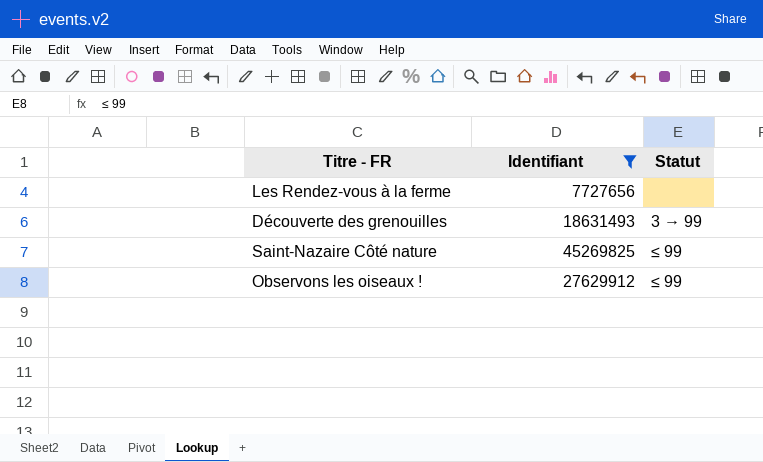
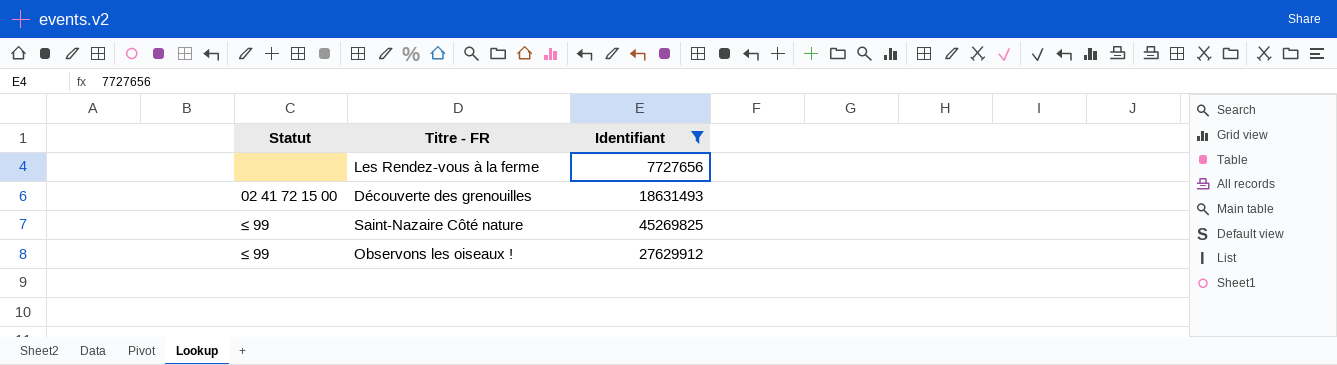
column Statut | position: 3 -> 1
Découverte des grenouilles | Statut: 3 → 99 -> 02 41 72 15 00

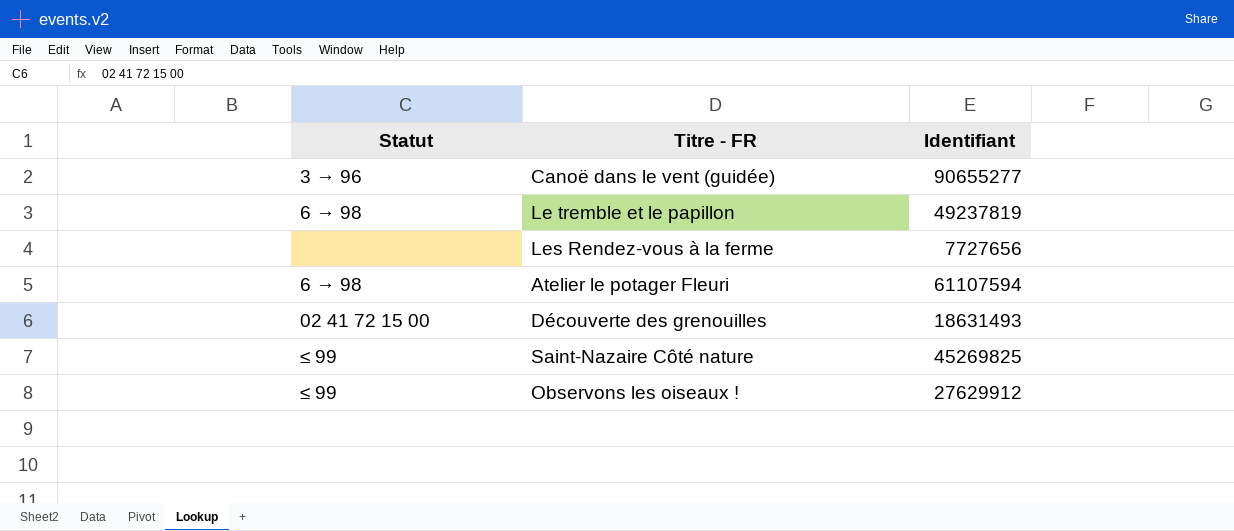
filter: Identifiant <= 45269825 -> none

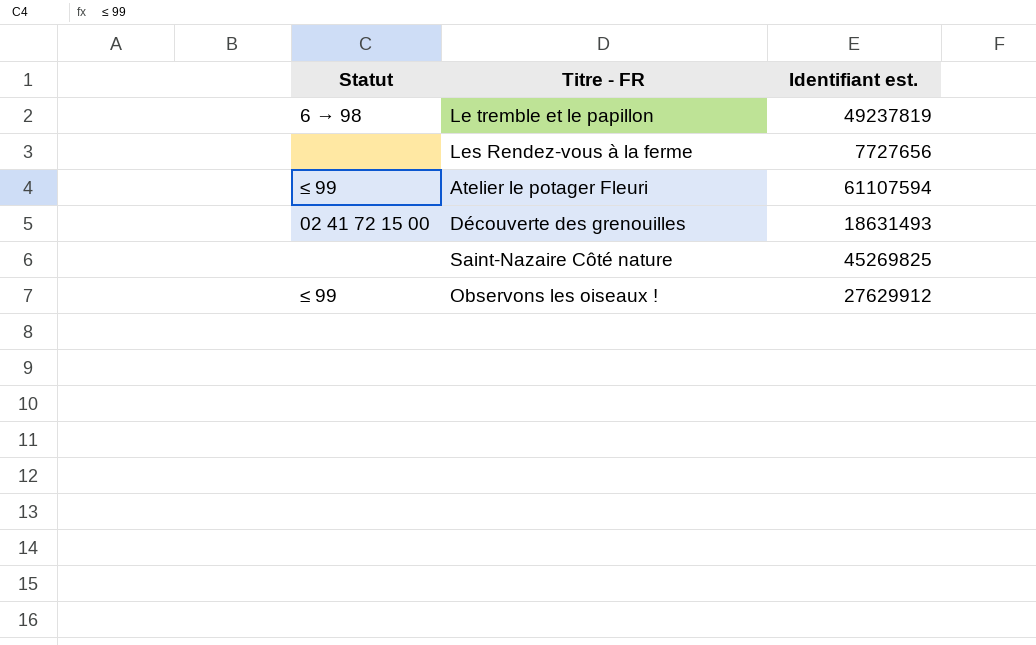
column name: Identifiant -> Identifiant est.
row Canoë dans le vent (guidée): 3 → 96 | 90655277 -> none
Atelier le potager Fleuri | Statut: 6 → 98 -> ≤ 99
Saint-Nazaire Côté nature | Statut: ≤ 99 -> none

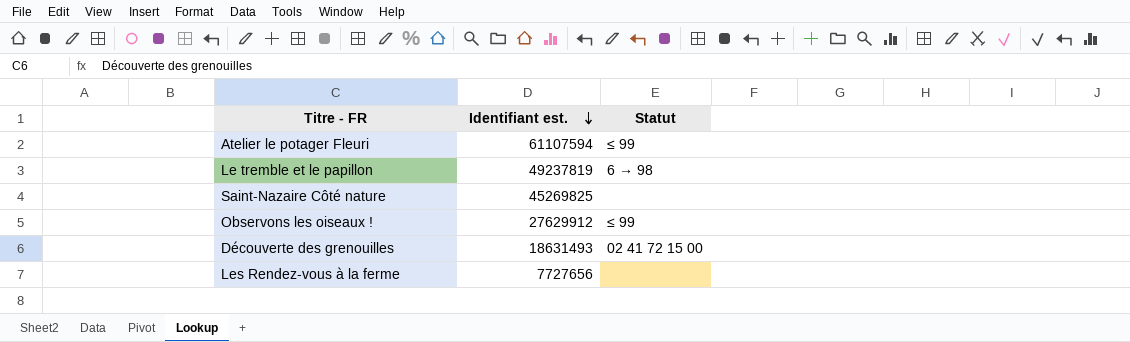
row order: none -> Identifiant est. descending
column Statut | position: 1 -> 3

